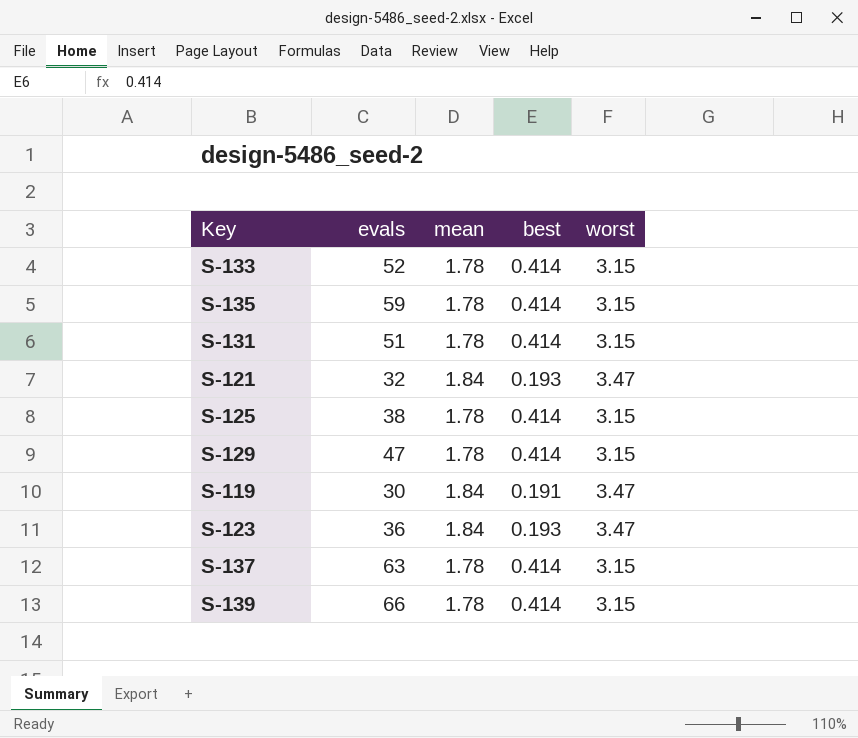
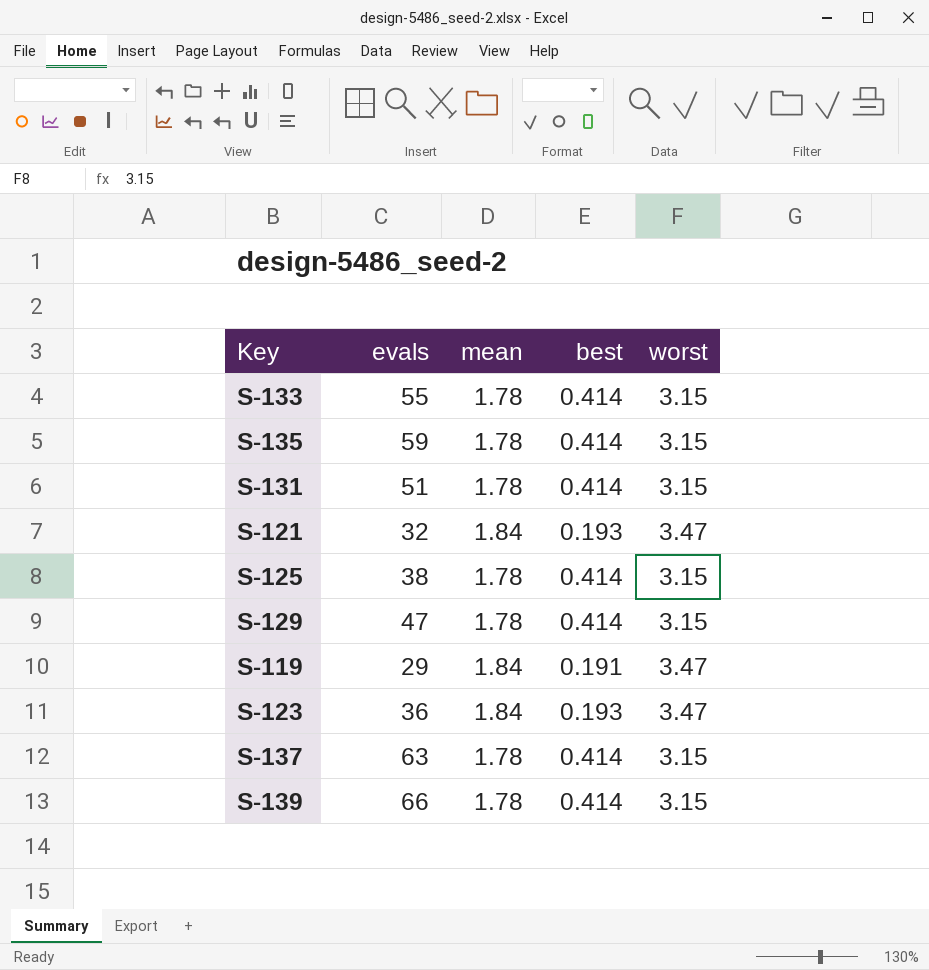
S-133 | evals: 52 -> 55
S-119 | evals: 30 -> 29

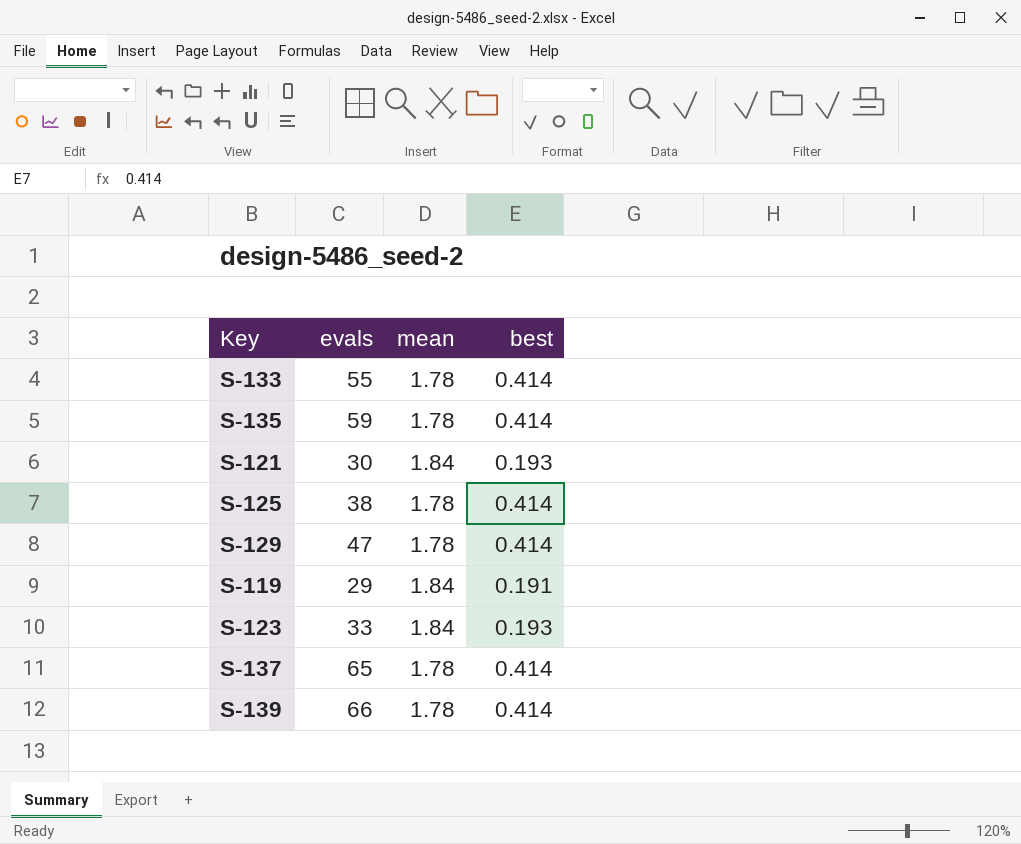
column worst | position: 5 -> none
row S-131: 51 | 1.78 | 0.414 | 3.15 -> none
S-121 | evals: 32 -> 30
S-123 | evals: 36 -> 33
S-137 | evals: 63 -> 65

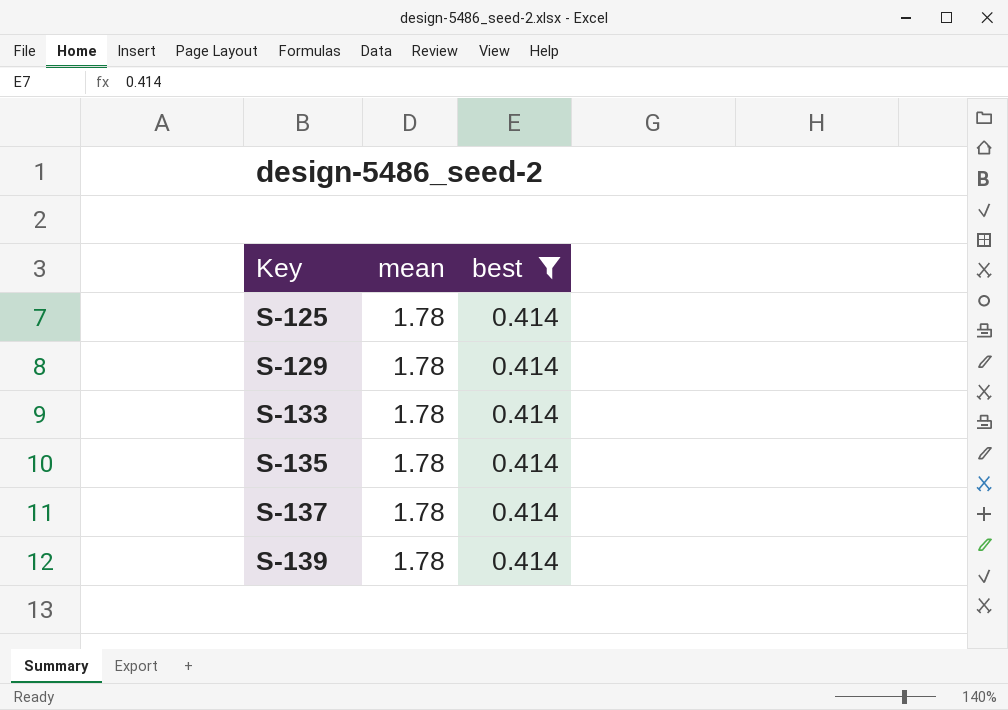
filter: none -> best = 0.414
row order: none -> Key ascending
column evals | position: 2 -> none

